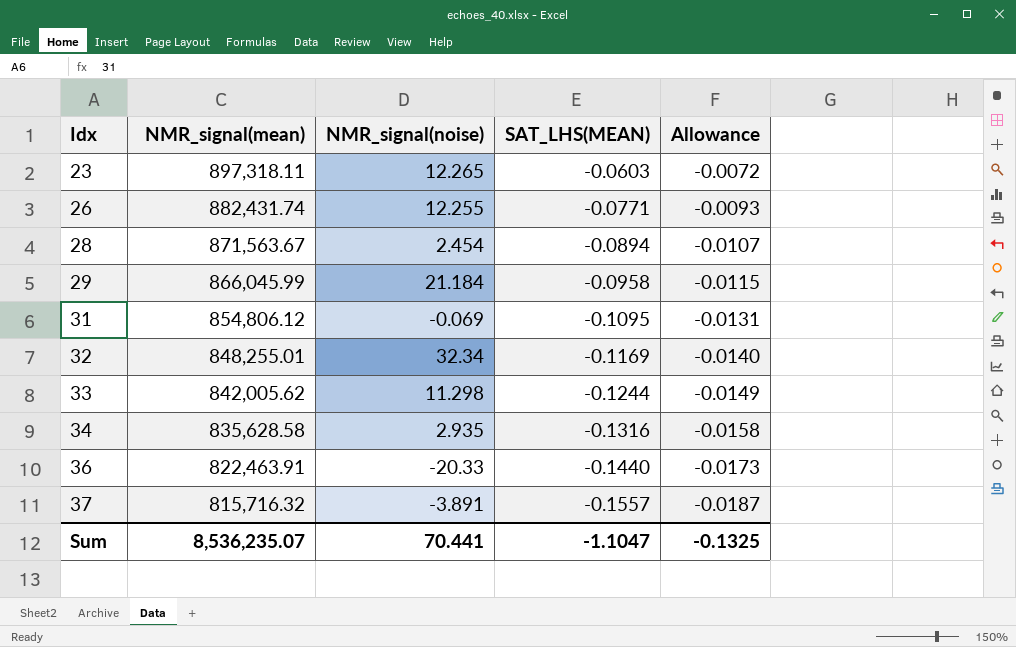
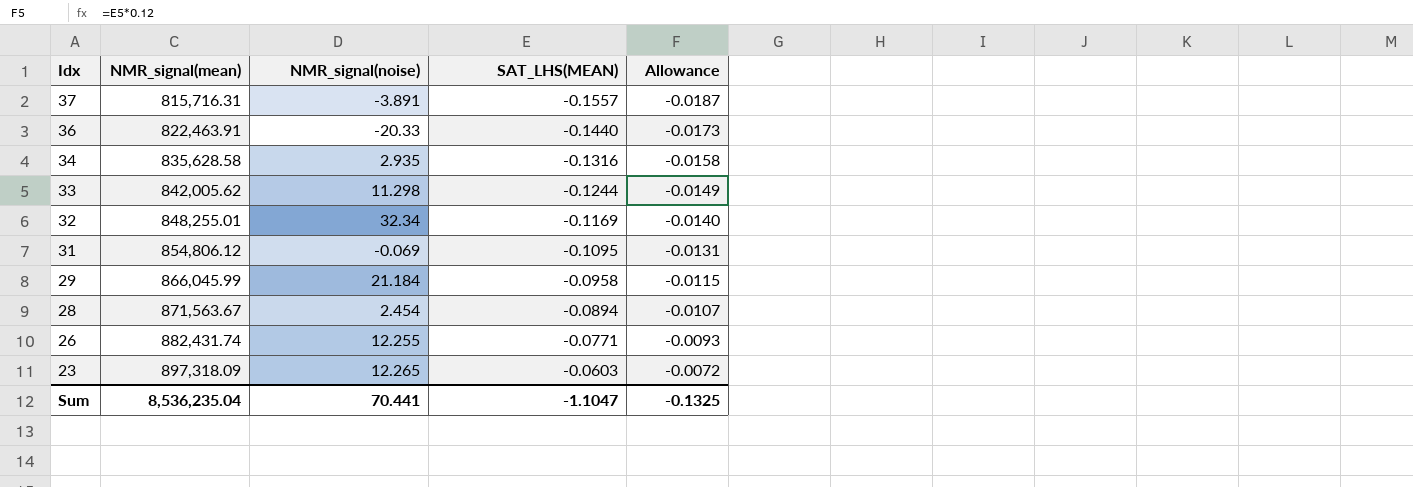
row order: Idx ascending -> Idx descending
37 | NMR_signal(mean): 815,716.32 -> 815,716.31
23 | NMR_signal(mean): 897,318.11 -> 897,318.09
Sum | NMR_signal(mean): 8,536,235.07 -> 8,536,235.04

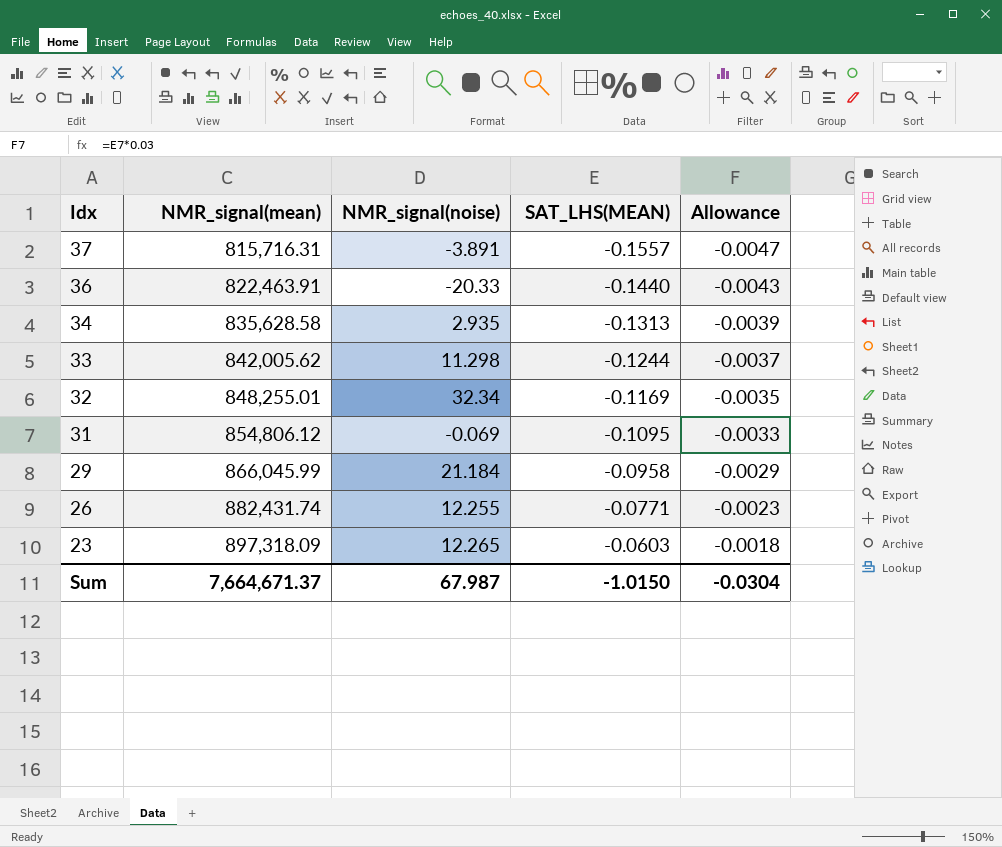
column Allowance | formula: [SAT_LHS(MEAN)] * 0.12 -> [SAT_LHS(MEAN)] * 0.03
row 28: 871,563.67 | 2.454 | -0.0894 | -0.0107 -> none
34 | SAT_LHS(MEAN): -0.1316 -> -0.1313
Sum | NMR_signal(mean): 8,536,235.04 -> 7,664,671.37
Sum | NMR_signal(noise): 70.441 -> 67.987
Sum | SAT_LHS(MEAN): -1.1047 -> -1.0150
Sum | Allowance: -0.1325 -> -0.0304

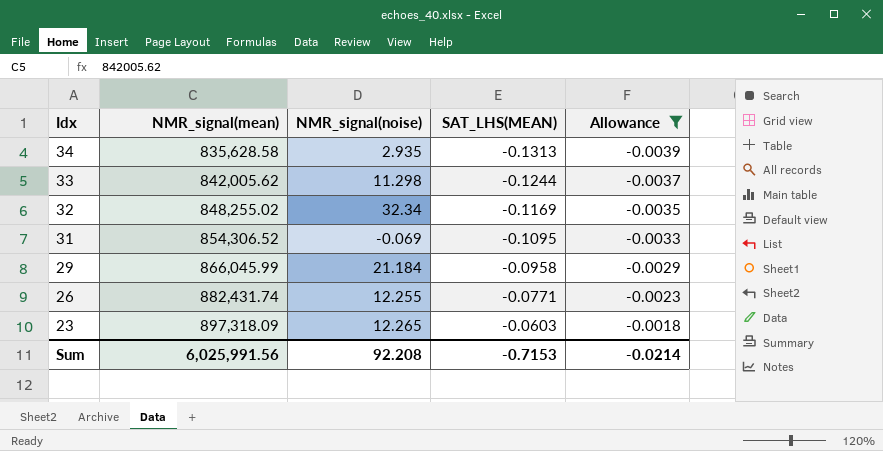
filter: none -> Allowance >= -0.0039
32 | NMR_signal(mean): 848,255.01 -> 848,255.02
31 | NMR_signal(mean): 854,806.12 -> 854,306.52
Sum | NMR_signal(mean): 7,664,671.37 -> 6,025,991.56
Sum | NMR_signal(noise): 67.987 -> 92.208
Sum | SAT_LHS(MEAN): -1.0150 -> -0.7153
Sum | Allowance: -0.0304 -> -0.0214

